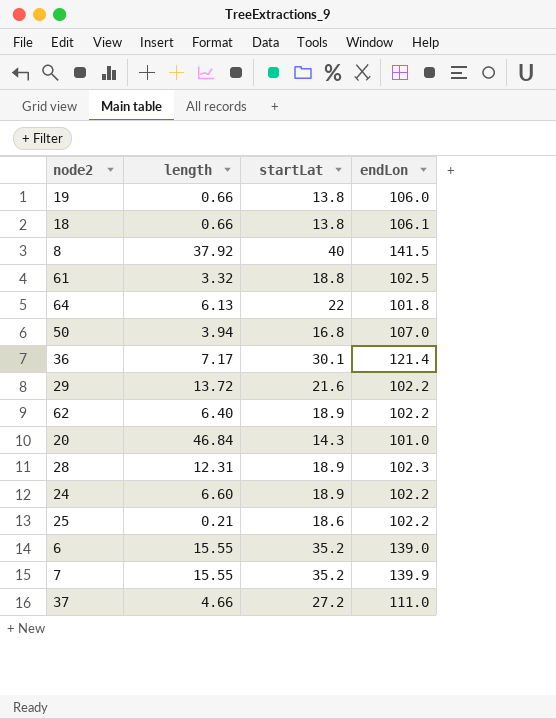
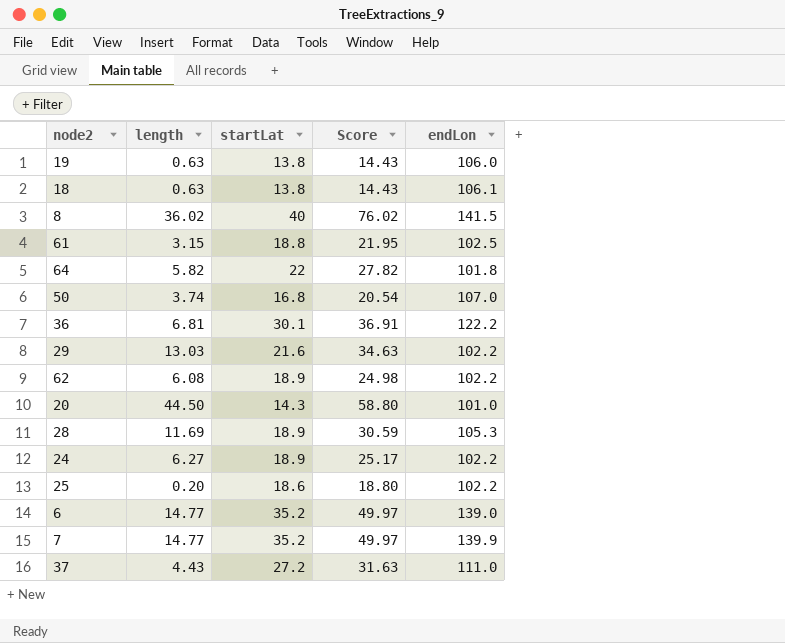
column Score | formula: none -> [length] + [startLat]
19 | length: 0.66 -> 0.63
18 | length: 0.66 -> 0.63
8 | length: 37.92 -> 36.02
61 | length: 3.32 -> 3.15
64 | length: 6.13 -> 5.82
50 | length: 3.94 -> 3.74
36 | length: 7.17 -> 6.81
36 | endLon: 121.4 -> 122.2
29 | length: 13.72 -> 13.03
62 | length: 6.40 -> 6.08
20 | length: 46.84 -> 44.50
28 | length: 12.31 -> 11.69
28 | endLon: 102.3 -> 105.3
24 | length: 6.60 -> 6.27
25 | length: 0.21 -> 0.20
6 | length: 15.55 -> 14.77
7 | length: 15.55 -> 14.77
37 | length: 4.66 -> 4.43

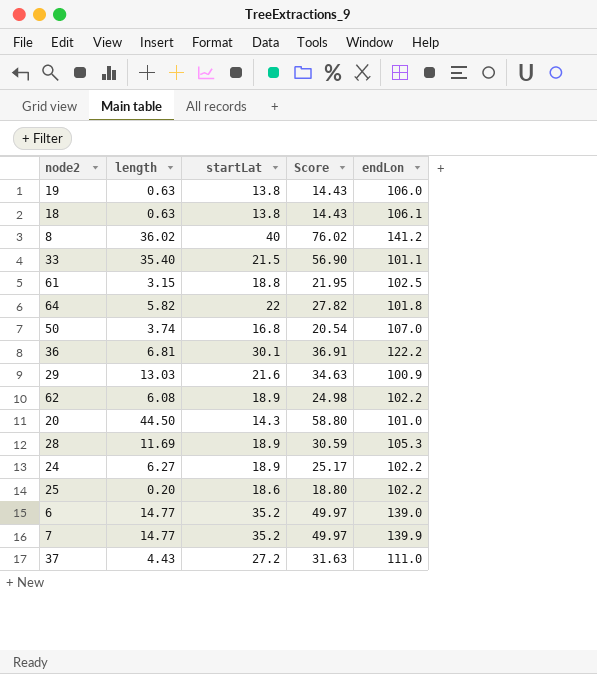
8 | endLon: 141.5 -> 141.2
row 33: none -> 35.40 | 21.5 | 56.90 | 101.1
29 | endLon: 102.2 -> 100.9

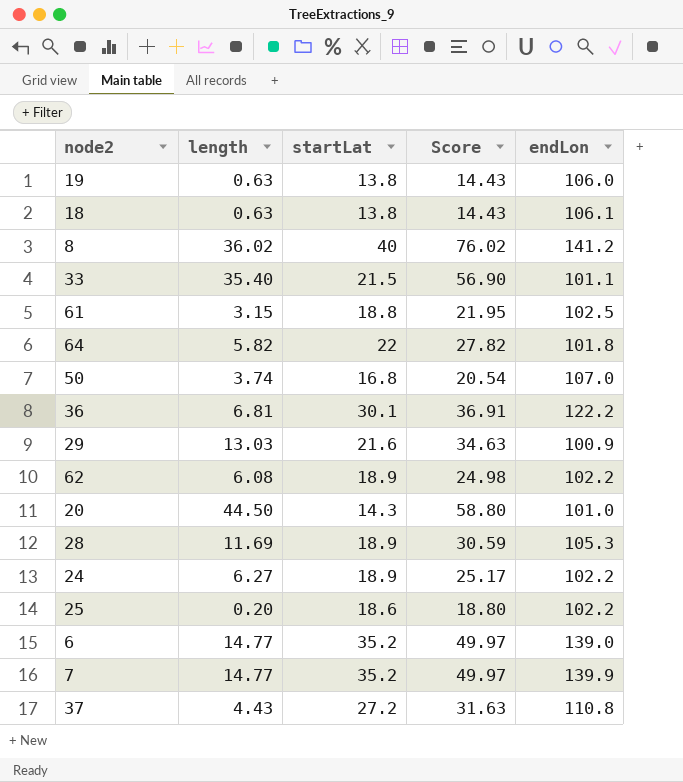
37 | endLon: 111.0 -> 110.8

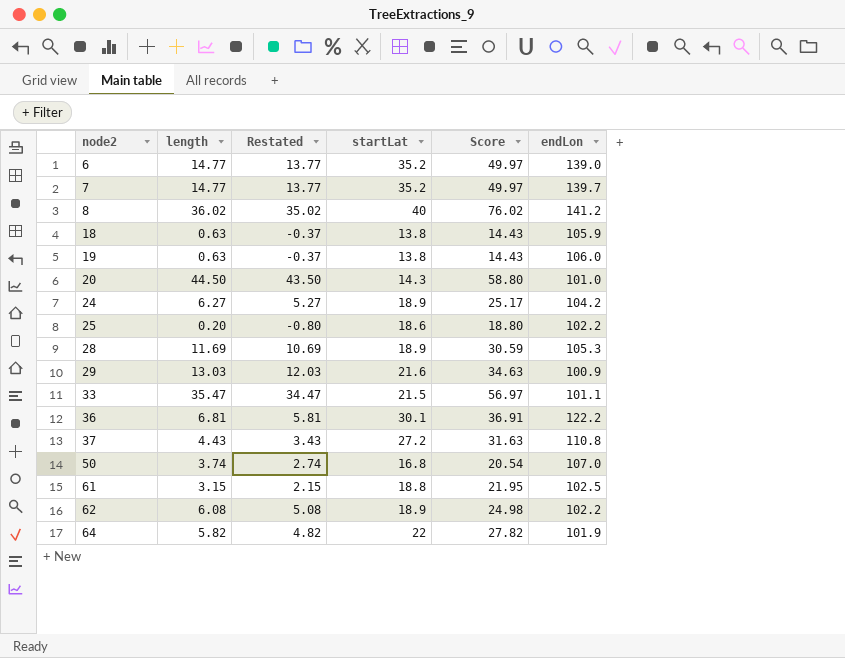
row order: none -> node2 ascending
column Restated | formula: none -> [length] - 1
7 | endLon: 139.9 -> 139.7
18 | endLon: 106.1 -> 105.9
24 | endLon: 102.2 -> 104.2
33 | length: 35.40 -> 35.47
33 | Score: 56.90 -> 56.97
64 | endLon: 101.8 -> 101.9

